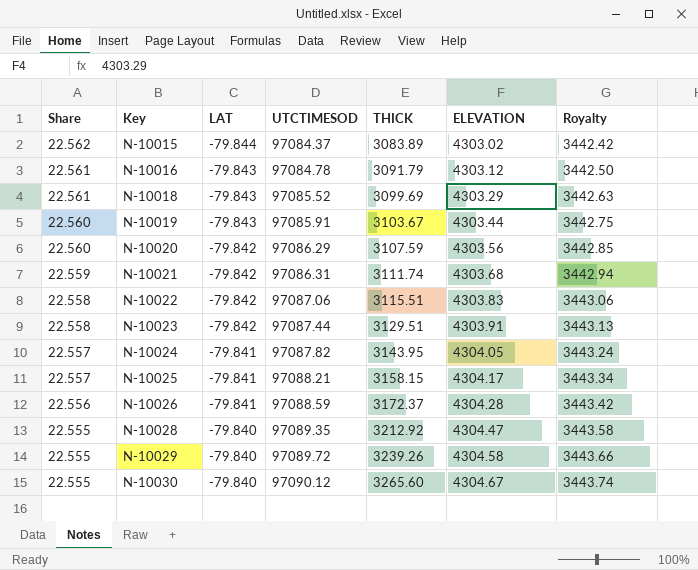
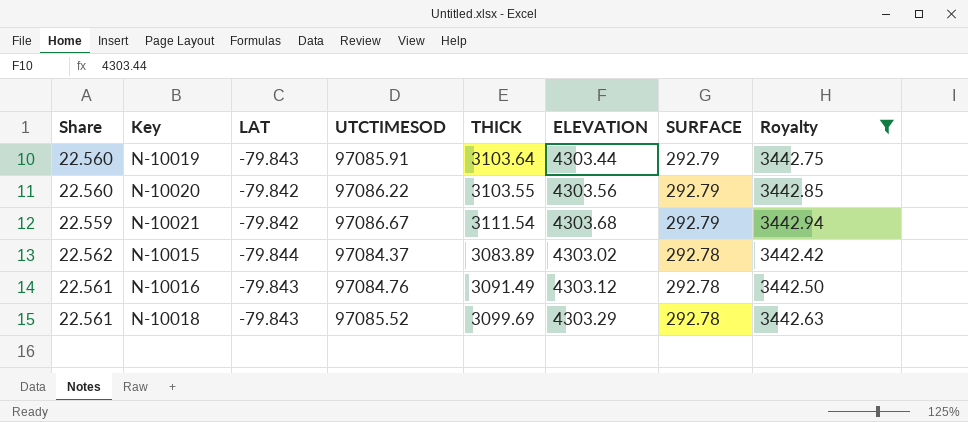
filter: none -> Royalty <= 3442.94
row order: Share descending -> SURFACE descending
column SURFACE | position: none -> 7
N-10019 | THICK: 3103.67 -> 3103.64
N-10020 | UTCTIMESOD: 97086.29 -> 97086.22
N-10020 | THICK: 3107.59 -> 3103.55
N-10021 | UTCTIMESOD: 97086.31 -> 97086.67
N-10021 | THICK: 3111.74 -> 3111.54
N-10016 | UTCTIMESOD: 97084.78 -> 97084.76
N-10016 | THICK: 3091.79 -> 3091.49

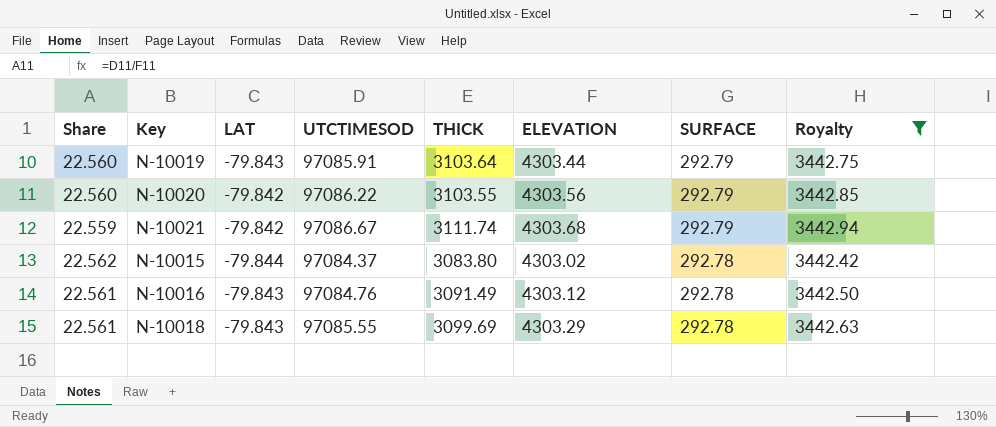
N-10021 | THICK: 3111.54 -> 3111.74
N-10015 | THICK: 3083.89 -> 3083.80
N-10018 | UTCTIMESOD: 97085.52 -> 97085.55

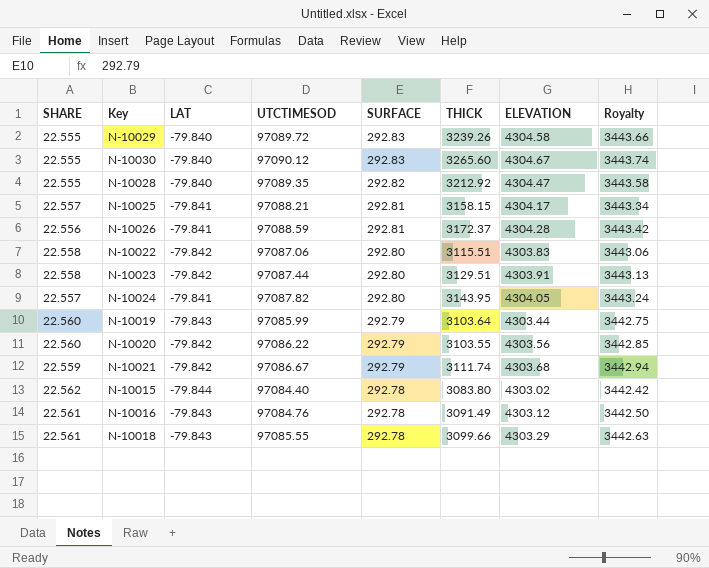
filter: Royalty <= 3442.94 -> none
column name: Share -> SHARE
column SURFACE | position: 7 -> 5
N-10019 | UTCTIMESOD: 97085.91 -> 97085.99
N-10015 | UTCTIMESOD: 97084.37 -> 97084.40
N-10018 | THICK: 3099.69 -> 3099.66

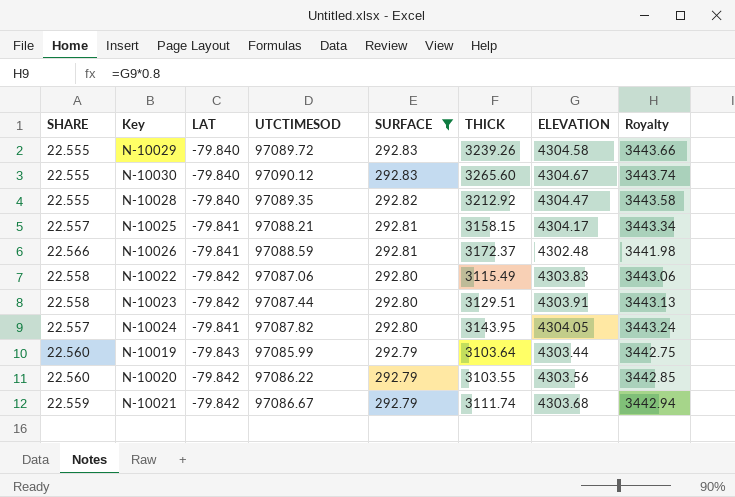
filter: none -> SURFACE != 292.78
N-10026 | SHARE: 22.556 -> 22.566
N-10026 | ELEVATION: 4304.28 -> 4302.48
N-10026 | Royalty: 3443.42 -> 3441.98
N-10022 | THICK: 3115.51 -> 3115.49

